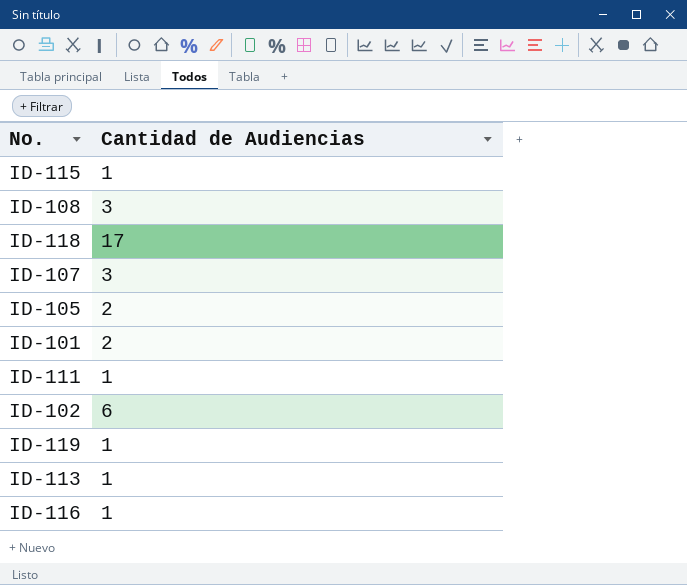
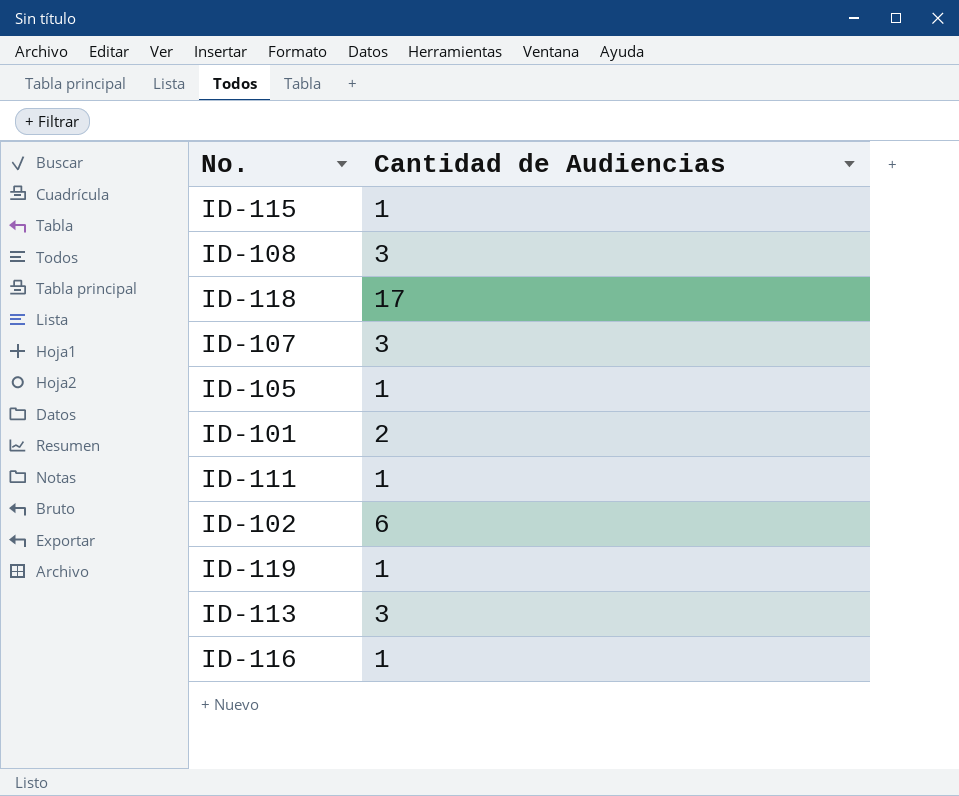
ID-105 | Cantidad de Audiencias: 2 -> 1
ID-113 | Cantidad de Audiencias: 1 -> 3

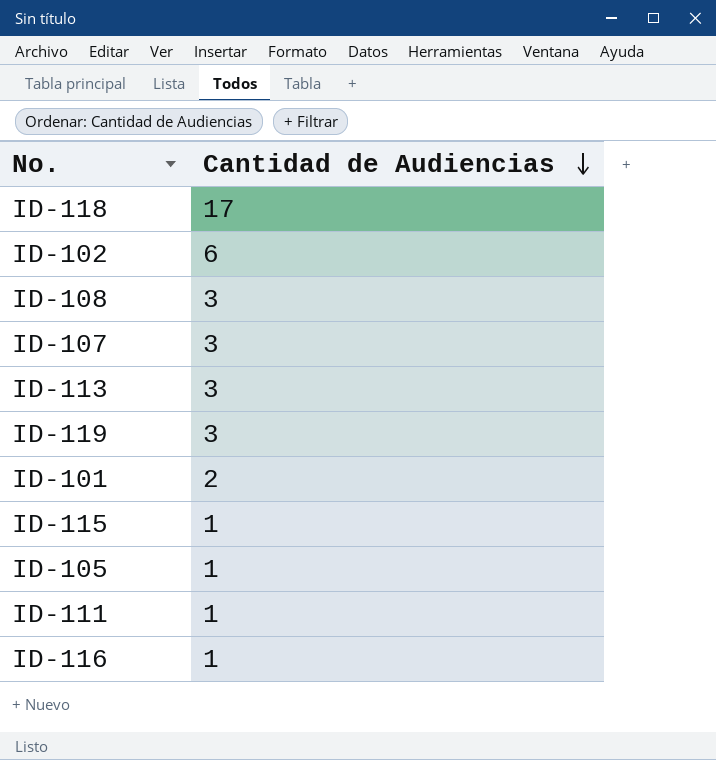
row order: none -> Cantidad de Audiencias descending
ID-119 | Cantidad de Audiencias: 1 -> 3

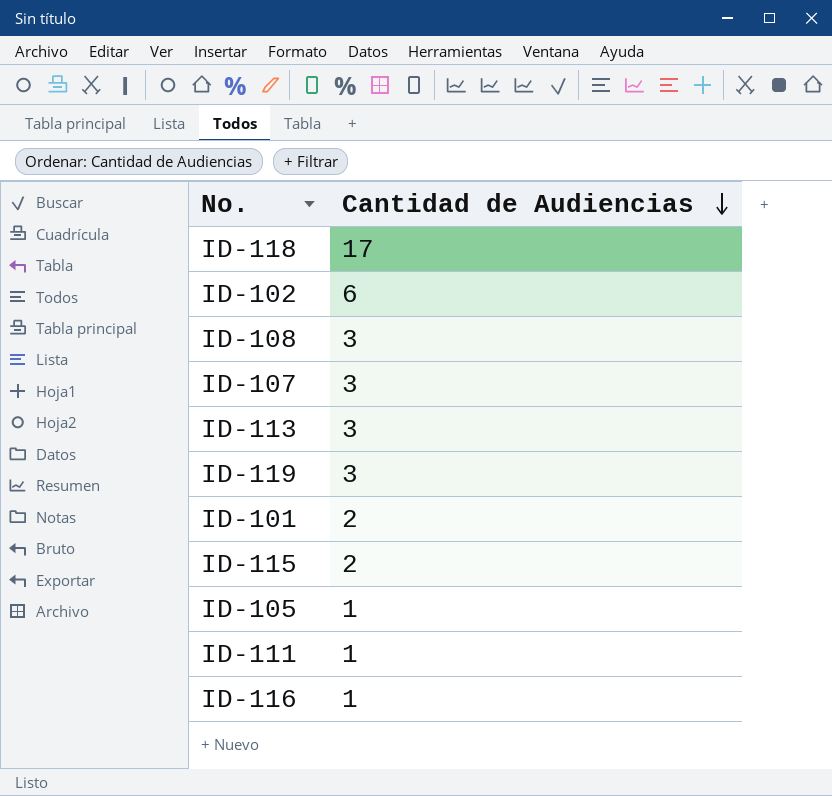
ID-115 | Cantidad de Audiencias: 1 -> 2

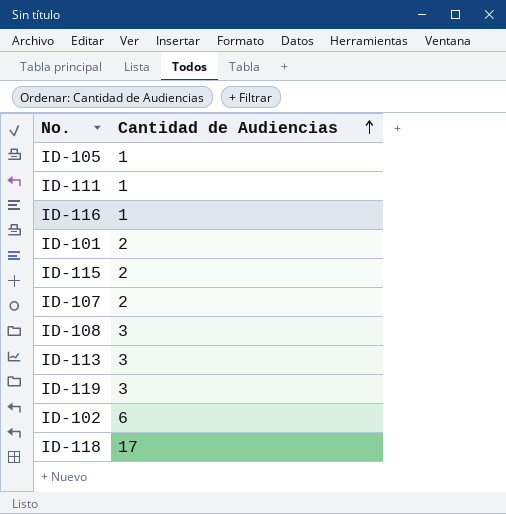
row order: Cantidad de Audiencias descending -> Cantidad de Audiencias ascending
ID-107 | Cantidad de Audiencias: 3 -> 2

